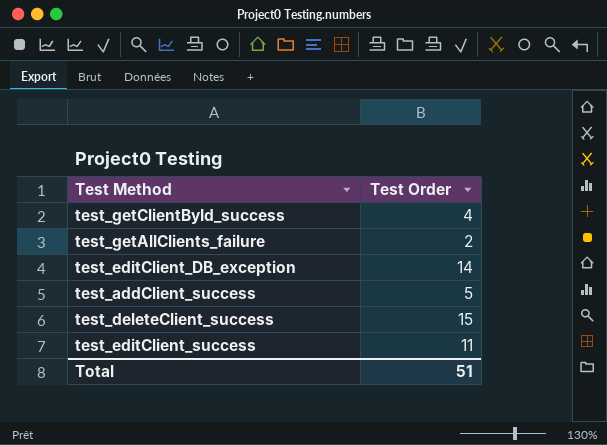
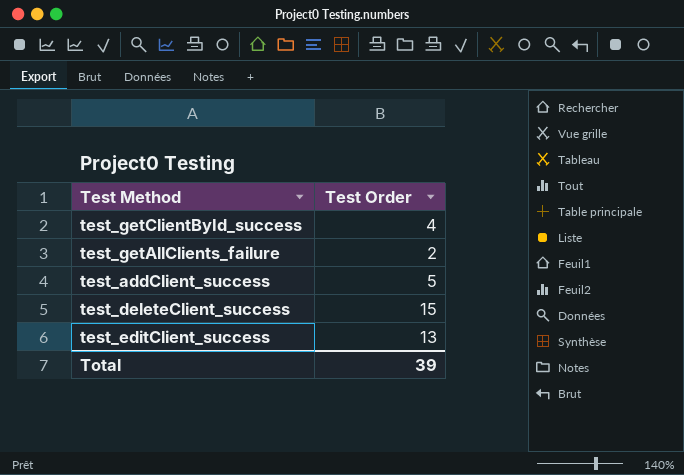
row test_editClient_DB_exception: 14 -> none
test_editClient_success | Test Order: 11 -> 13
Total | Test Order: 51 -> 39

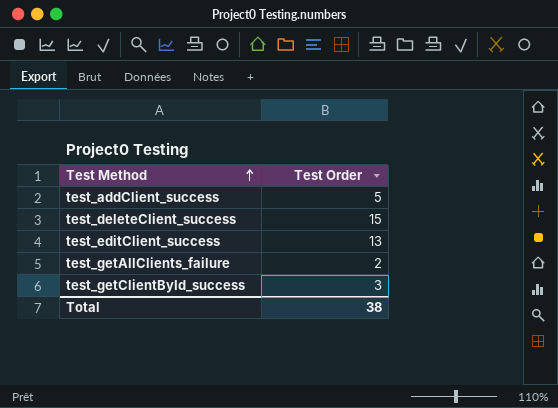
row order: none -> Test Method ascending
test_getClientById_success | Test Order: 4 -> 3
Total | Test Order: 39 -> 38

